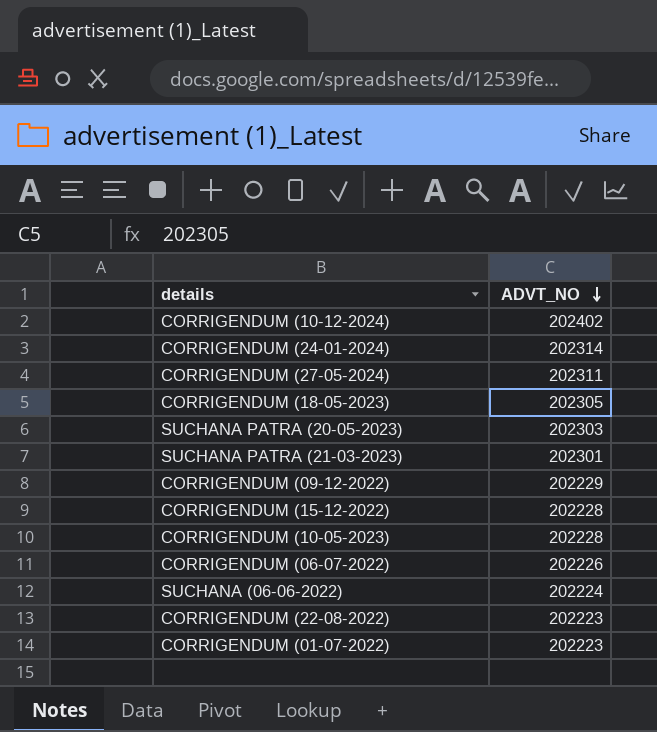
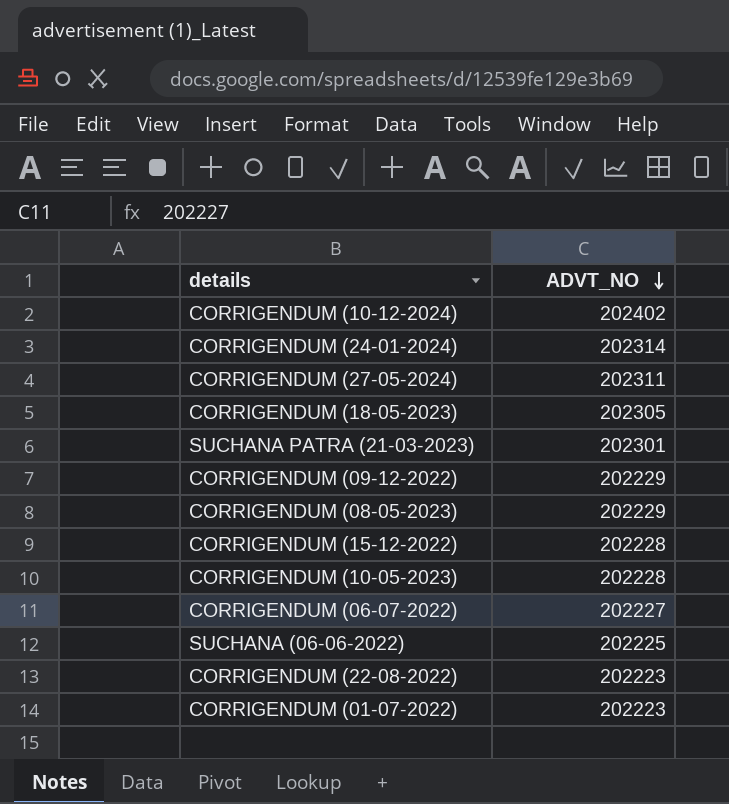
row SUCHANA PATRA (20-05-2023): 202303 -> none
row CORRIGENDUM (08-05-2023): none -> 202229
CORRIGENDUM (06-07-2022) | ADVT_NO: 202226 -> 202227
SUCHANA (06-06-2022) | ADVT_NO: 202224 -> 202225

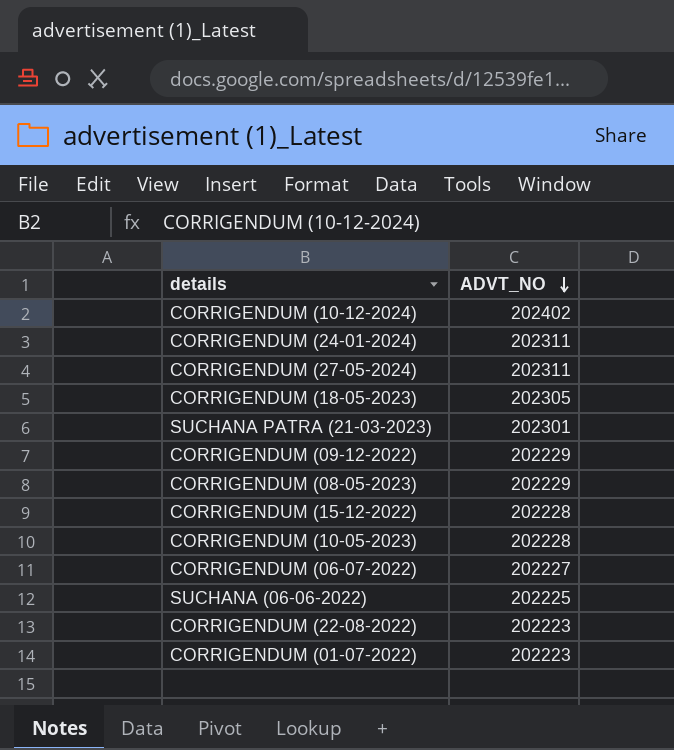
CORRIGENDUM (24-01-2024) | ADVT_NO: 202314 -> 202311

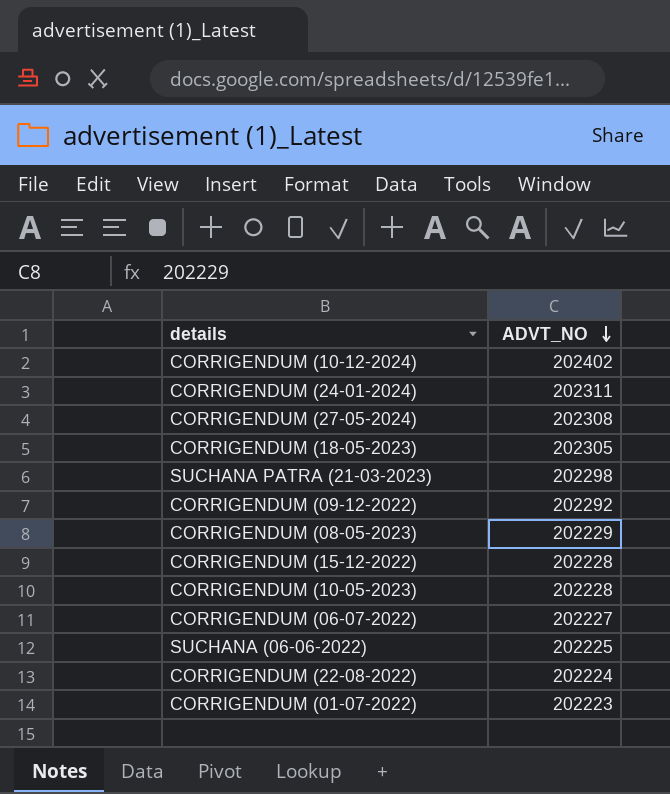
CORRIGENDUM (27-05-2024) | ADVT_NO: 202311 -> 202308
SUCHANA PATRA (21-03-2023) | ADVT_NO: 202301 -> 202298
CORRIGENDUM (09-12-2022) | ADVT_NO: 202229 -> 202292
CORRIGENDUM (22-08-2022) | ADVT_NO: 202223 -> 202224

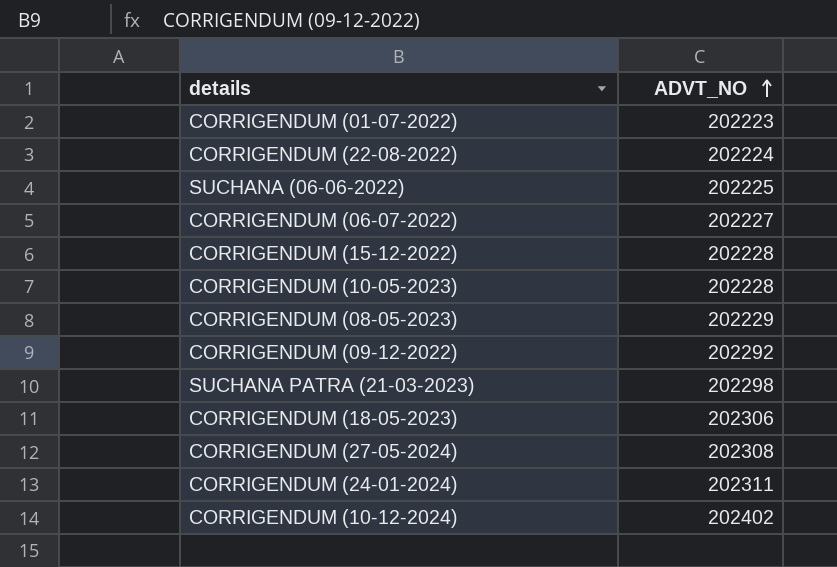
row order: ADVT_NO descending -> ADVT_NO ascending
CORRIGENDUM (18-05-2023) | ADVT_NO: 202305 -> 202306

